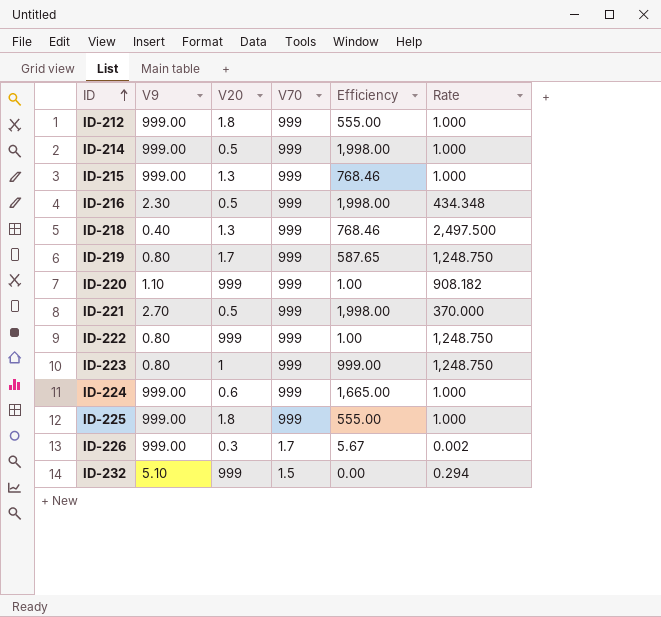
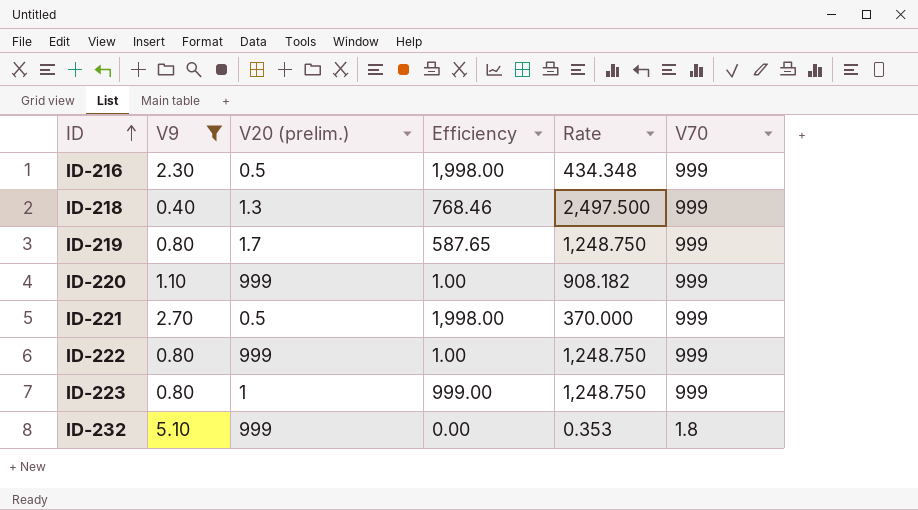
filter: none -> V9 != 999.00
column name: V20 -> V20 (prelim.)
column V70 | position: 4 -> 6
ID-232 | Rate: 0.294 -> 0.353
ID-232 | V70: 1.5 -> 1.8

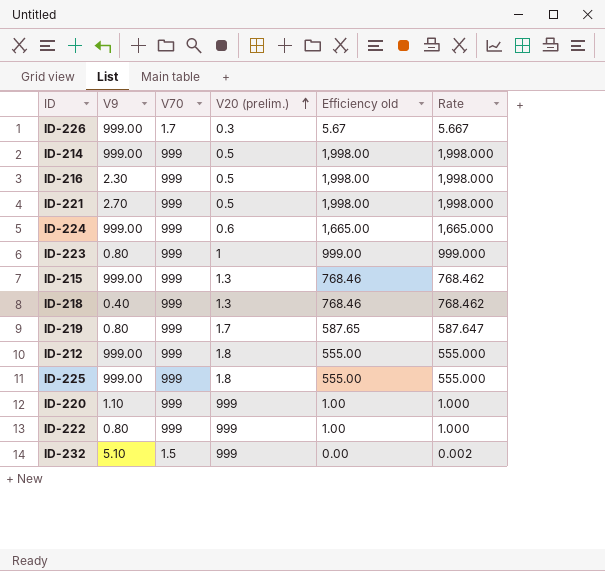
filter: V9 != 999.00 -> none
row order: ID ascending -> V20 (prelim.) ascending
column V70 | position: 6 -> 3
column name: Efficiency -> Efficiency old
column Rate | formula: [V70] / [V9] -> [V70] / [V20 (prelim.)]
ID-232 | V70: 1.8 -> 1.5

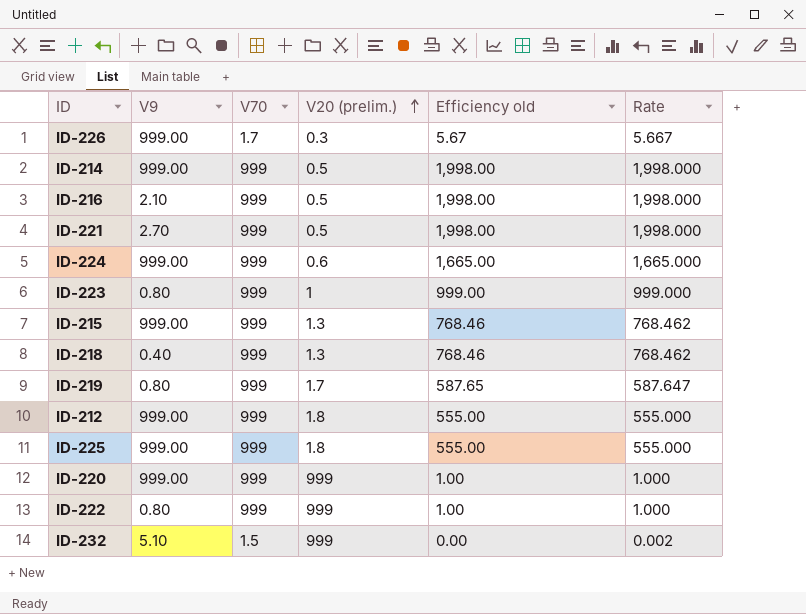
ID-216 | V9: 2.30 -> 2.10
ID-220 | V9: 1.10 -> 999.00

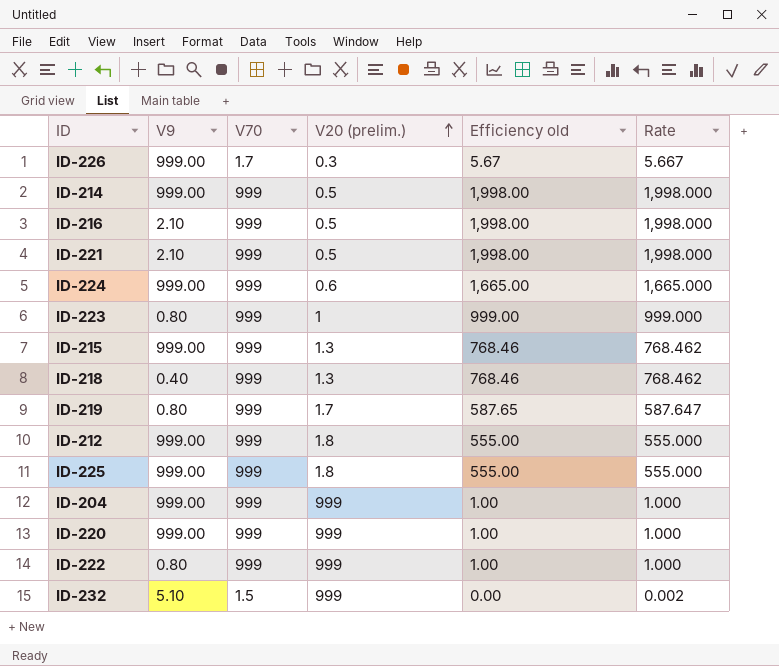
ID-221 | V9: 2.70 -> 2.10
row ID-204: none -> 999.00 | 999 | 999 | 1.00 | 1.000

